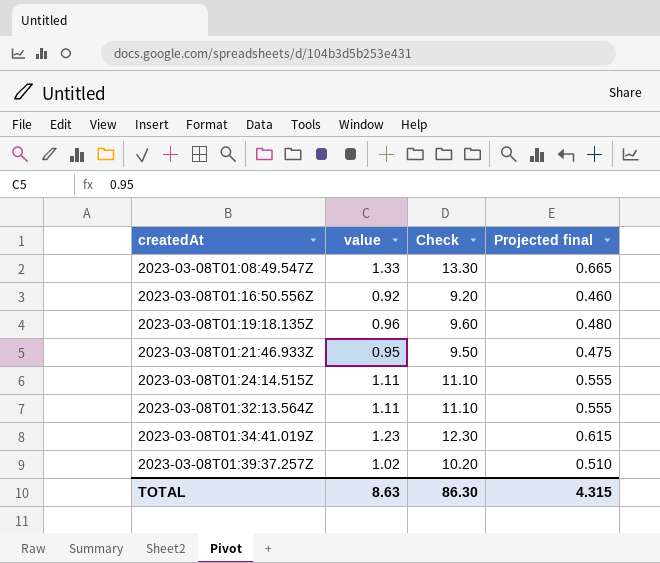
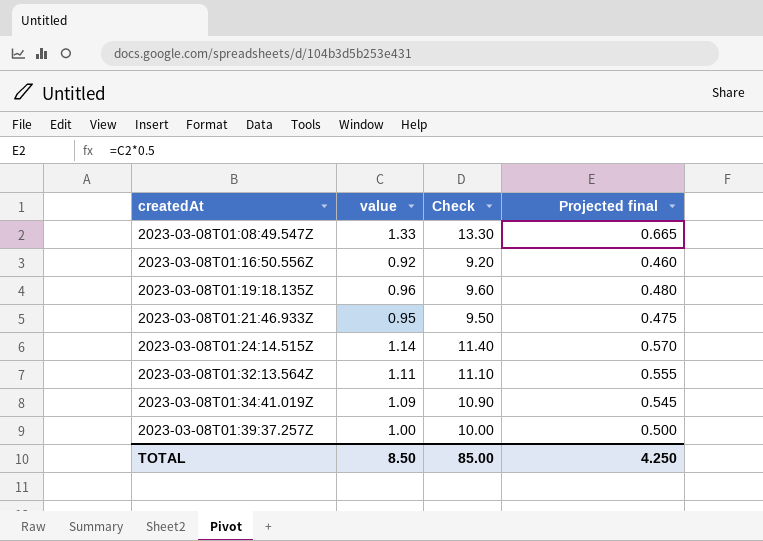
2023-03-08T01:24:14.515Z | value: 1.11 -> 1.14
2023-03-08T01:24:14.515Z | Check: 11.10 -> 11.40
2023-03-08T01:24:14.515Z | Projected final: 0.555 -> 0.570
2023-03-08T01:34:41.019Z | value: 1.23 -> 1.09
2023-03-08T01:34:41.019Z | Check: 12.30 -> 10.90
2023-03-08T01:34:41.019Z | Projected final: 0.615 -> 0.545
2023-03-08T01:39:37.257Z | value: 1.02 -> 1.00
2023-03-08T01:39:37.257Z | Check: 10.20 -> 10.00
2023-03-08T01:39:37.257Z | Projected final: 0.510 -> 0.500
TOTAL | value: 8.63 -> 8.50
TOTAL | Check: 86.30 -> 85.00
TOTAL | Projected final: 4.315 -> 4.250

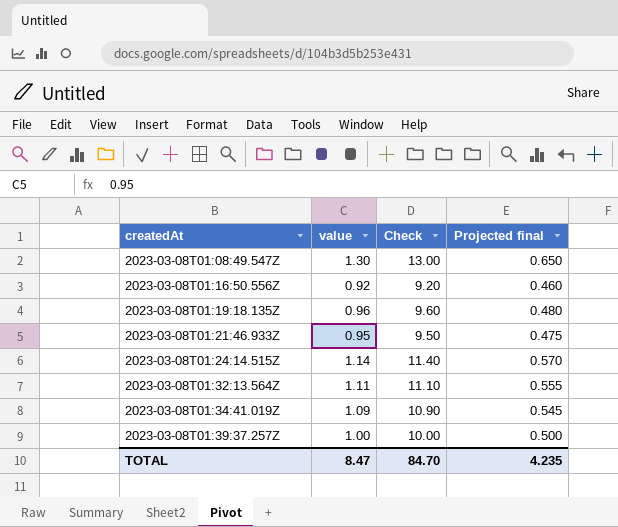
2023-03-08T01:08:49.547Z | value: 1.33 -> 1.30
2023-03-08T01:08:49.547Z | Check: 13.30 -> 13.00
2023-03-08T01:08:49.547Z | Projected final: 0.665 -> 0.650
TOTAL | value: 8.50 -> 8.47
TOTAL | Check: 85.00 -> 84.70
TOTAL | Projected final: 4.250 -> 4.235

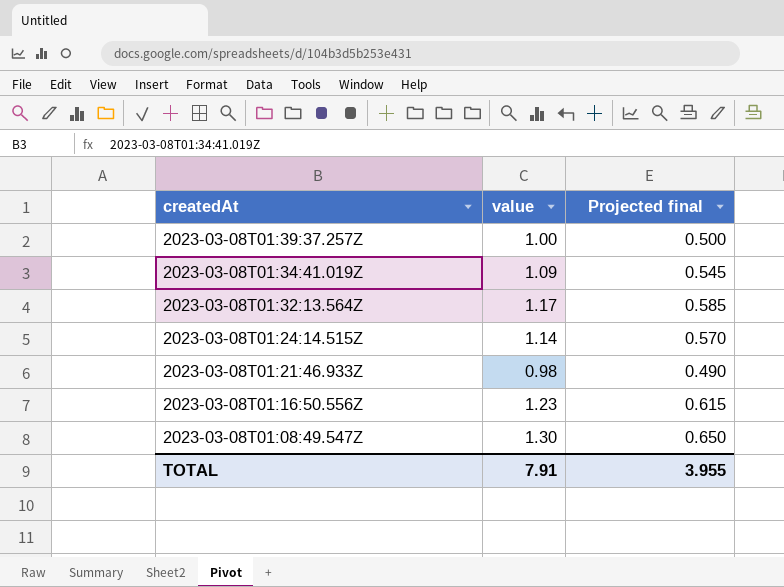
row order: createdAt ascending -> createdAt descending
column Check | formula: [value] * 10 -> none
row 2023-03-08T01:19:18.135Z: 0.96 | 9.60 | 0.480 -> none
2023-03-08T01:32:13.564Z | value: 1.11 -> 1.17
2023-03-08T01:32:13.564Z | Projected final: 0.555 -> 0.585
2023-03-08T01:21:46.933Z | value: 0.95 -> 0.98
2023-03-08T01:21:46.933Z | Projected final: 0.475 -> 0.490
2023-03-08T01:16:50.556Z | value: 0.92 -> 1.23
2023-03-08T01:16:50.556Z | Projected final: 0.460 -> 0.615
TOTAL | value: 8.47 -> 7.91
TOTAL | Projected final: 4.235 -> 3.955

